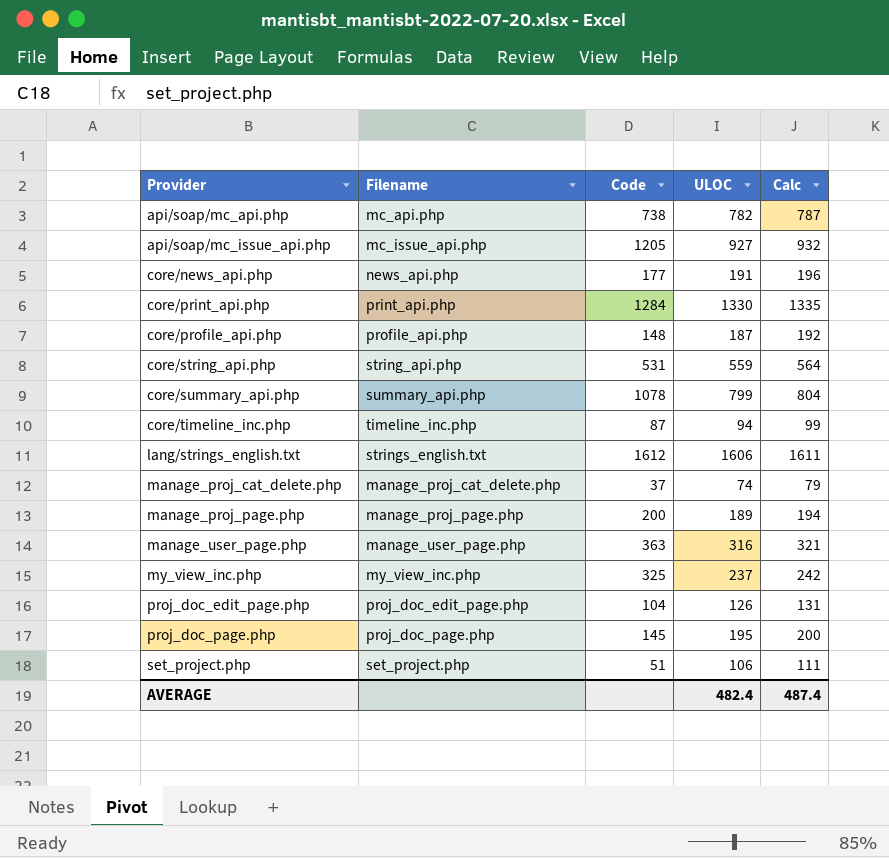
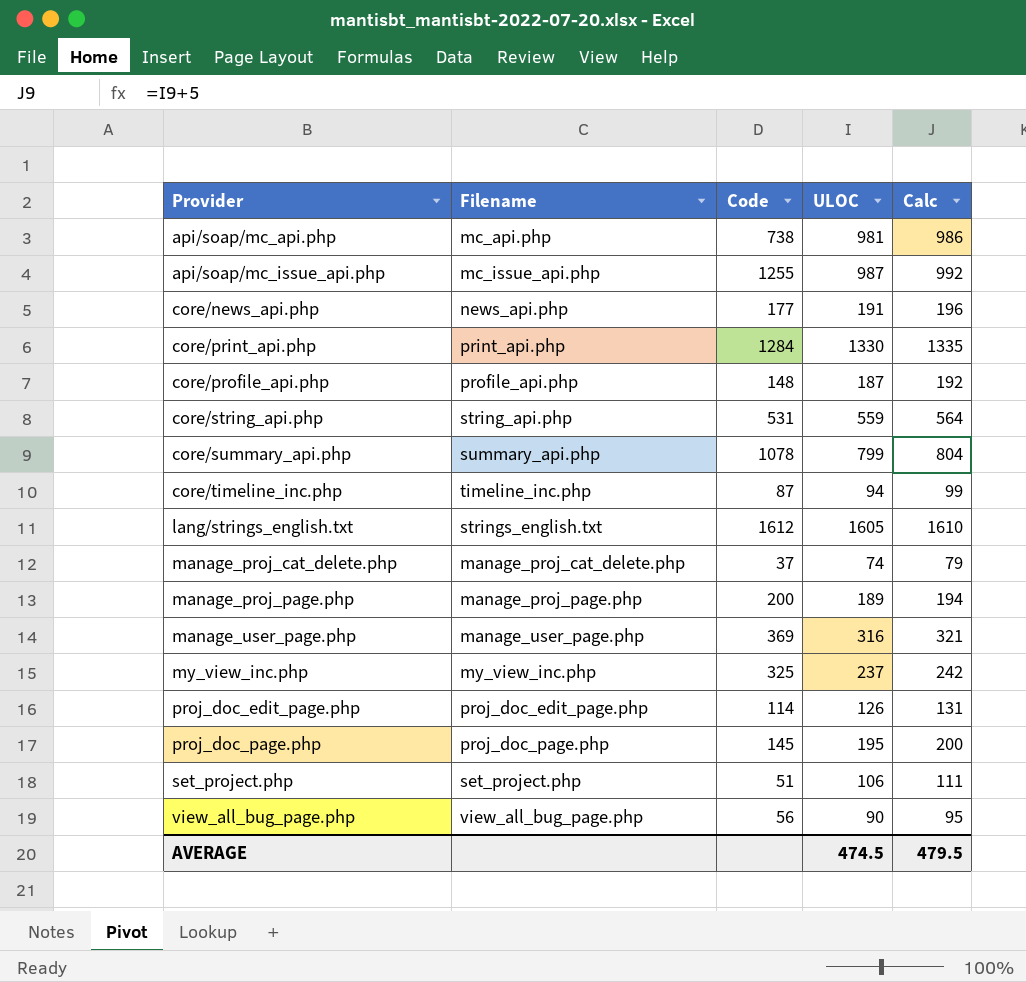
api/soap/mc_api.php | ULOC: 782 -> 981
api/soap/mc_api.php | Calc: 787 -> 986
api/soap/mc_issue_api.php | Code: 1205 -> 1255
api/soap/mc_issue_api.php | ULOC: 927 -> 987
api/soap/mc_issue_api.php | Calc: 932 -> 992
lang/strings_english.txt | ULOC: 1606 -> 1605
lang/strings_english.txt | Calc: 1611 -> 1610
manage_user_page.php | Code: 363 -> 369
proj_doc_edit_page.php | Code: 104 -> 114
row view_all_bug_page.php: none -> view_all_bug_page.php | 56 | 90 | 95
AVERAGE | ULOC: 482.4 -> 474.5
AVERAGE | Calc: 487.4 -> 479.5

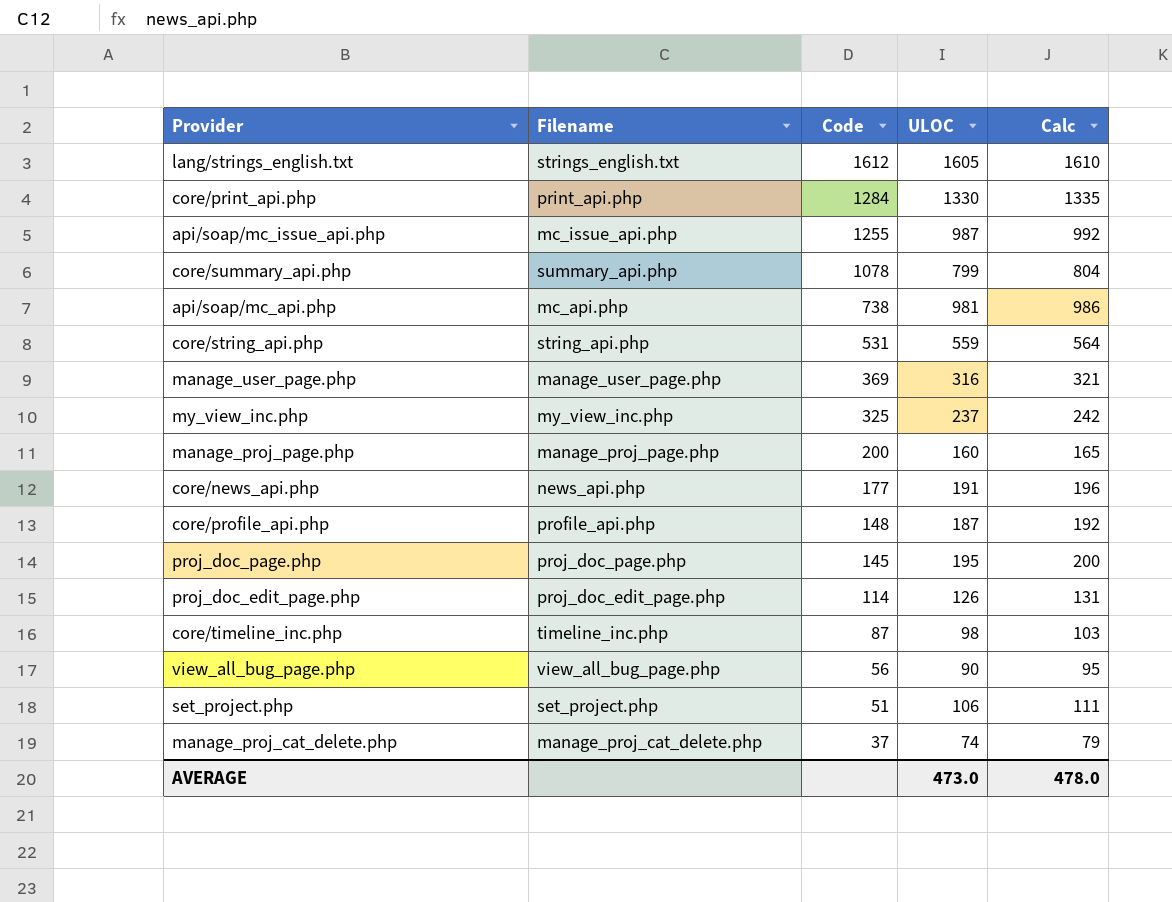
row order: Provider ascending -> Code descending
manage_proj_page.php | ULOC: 189 -> 160
manage_proj_page.php | Calc: 194 -> 165
core/timeline_inc.php | ULOC: 94 -> 98
core/timeline_inc.php | Calc: 99 -> 103
AVERAGE | ULOC: 474.5 -> 473.0
AVERAGE | Calc: 479.5 -> 478.0

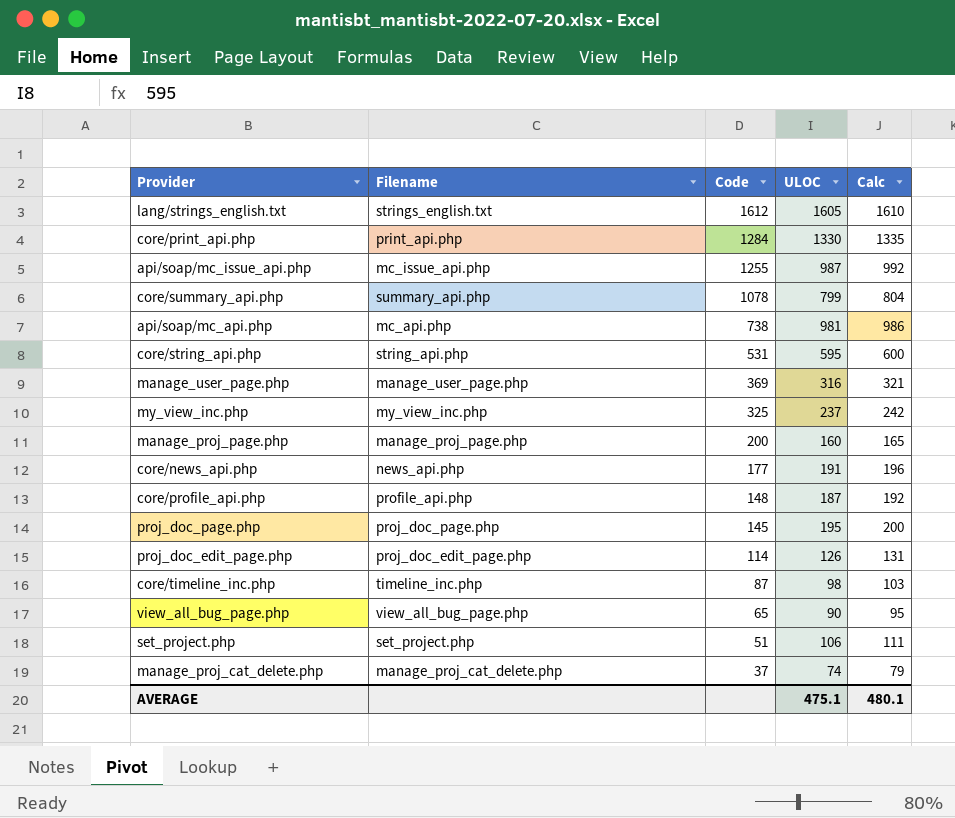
core/string_api.php | ULOC: 559 -> 595
core/string_api.php | Calc: 564 -> 600
view_all_bug_page.php | Code: 56 -> 65
AVERAGE | ULOC: 473.0 -> 475.1
AVERAGE | Calc: 478.0 -> 480.1

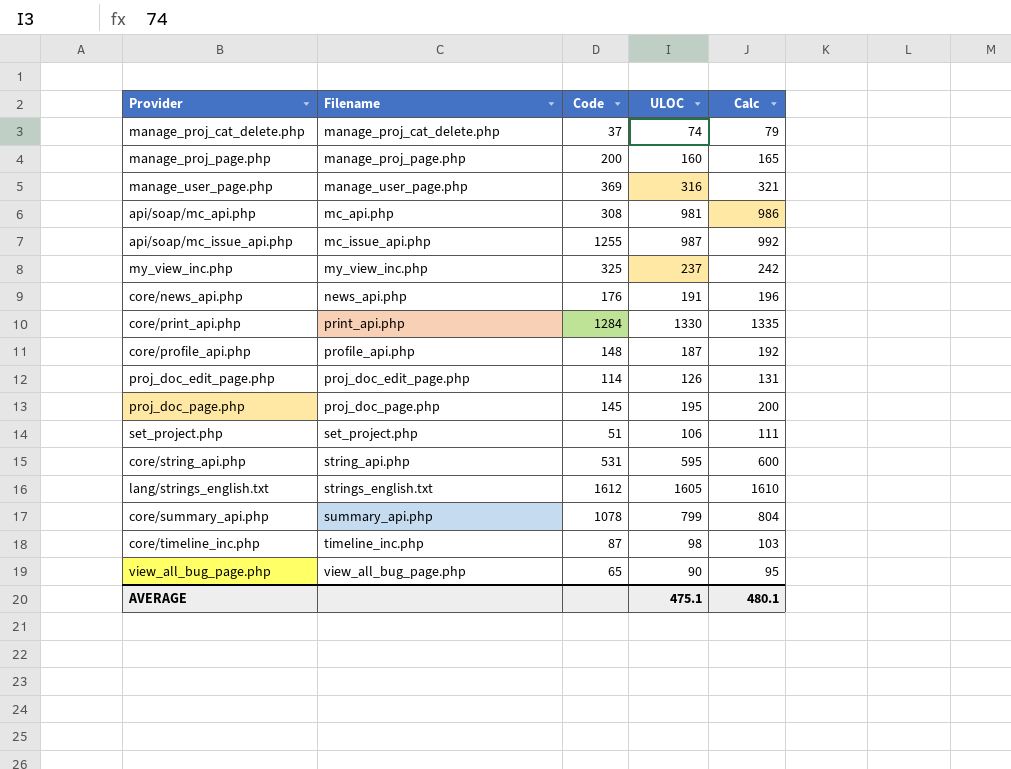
row order: Code descending -> Filename ascending
api/soap/mc_api.php | Code: 738 -> 308
core/news_api.php | Code: 177 -> 176

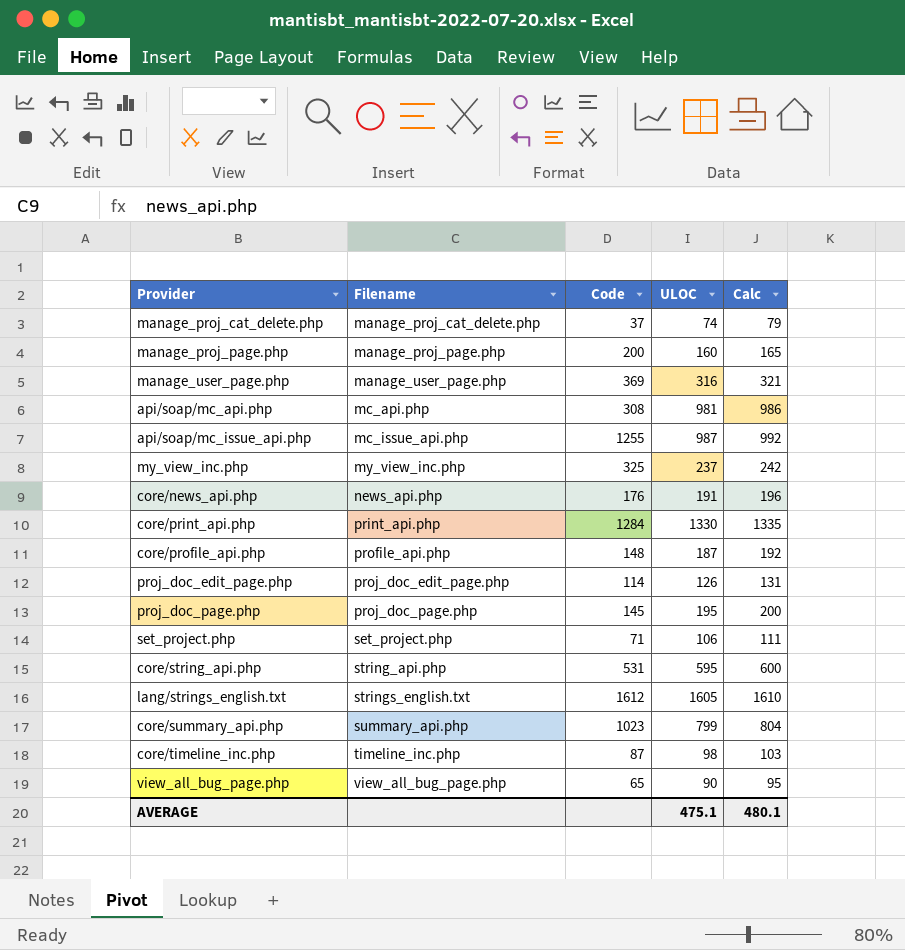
set_project.php | Code: 51 -> 71
core/summary_api.php | Code: 1078 -> 1023

